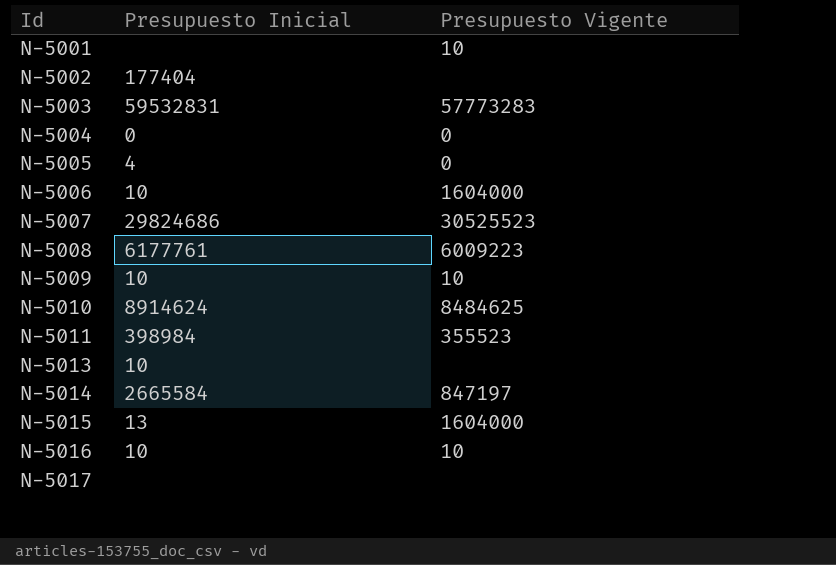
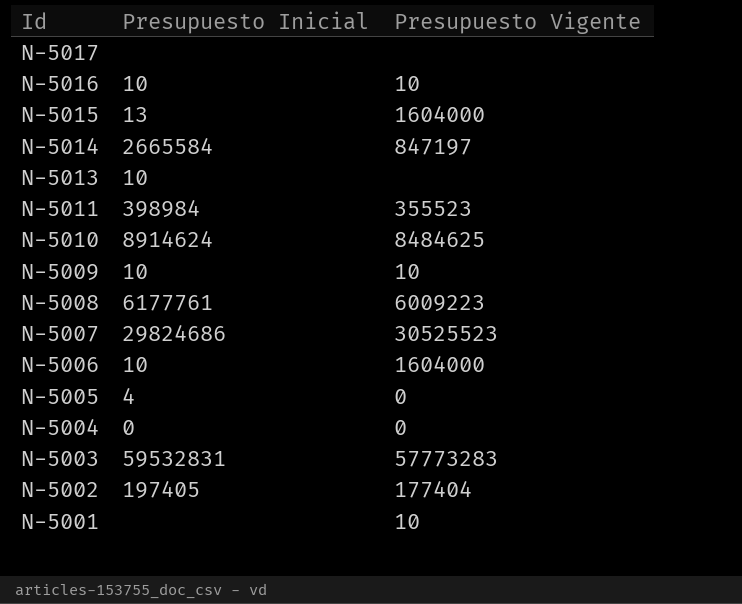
row order: Id ascending -> Id descending
N-5002 | Presupuesto Inicial: 177404 -> 197405
N-5002 | Presupuesto Vigente: none -> 177404

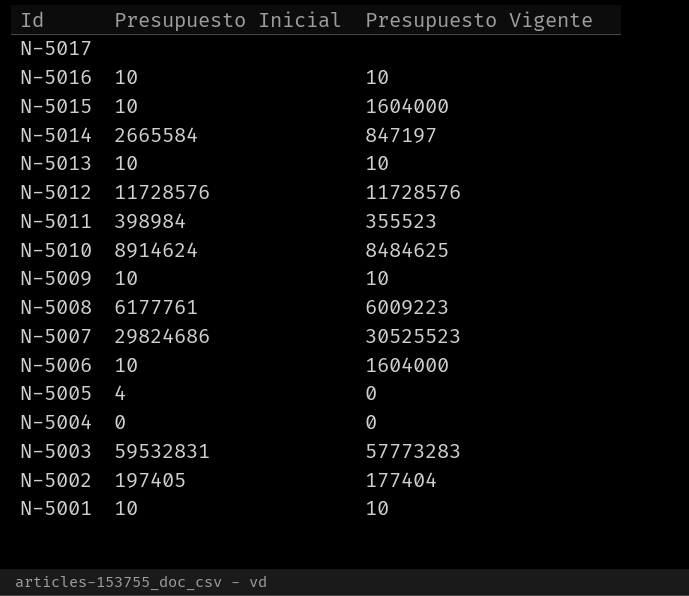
N-5015 | Presupuesto Inicial: 13 -> 10
N-5013 | Presupuesto Vigente: none -> 10
row N-5012: none -> 11728576 | 11728576
N-5001 | Presupuesto Inicial: none -> 10

